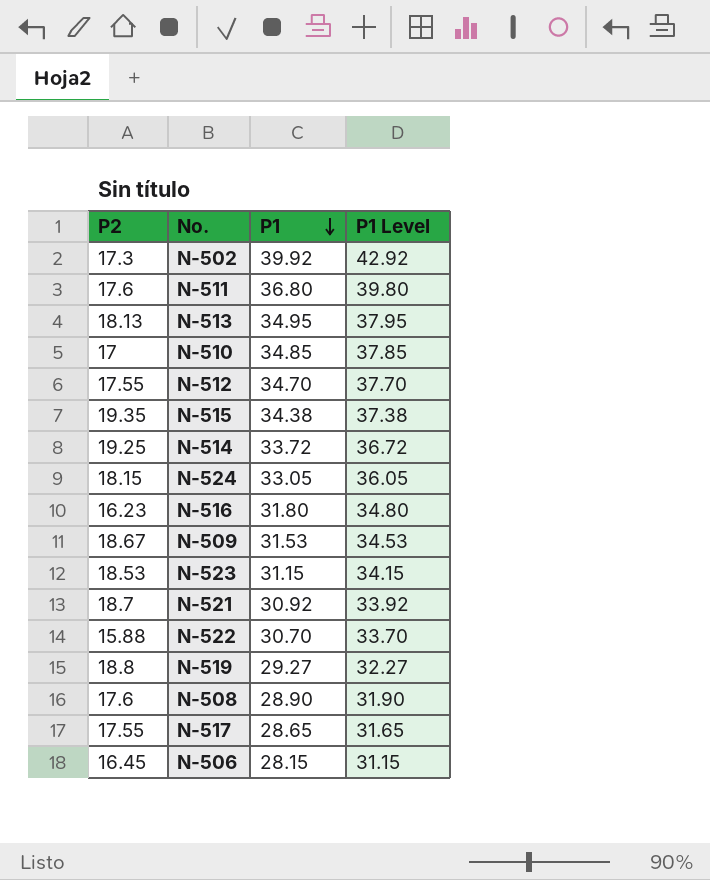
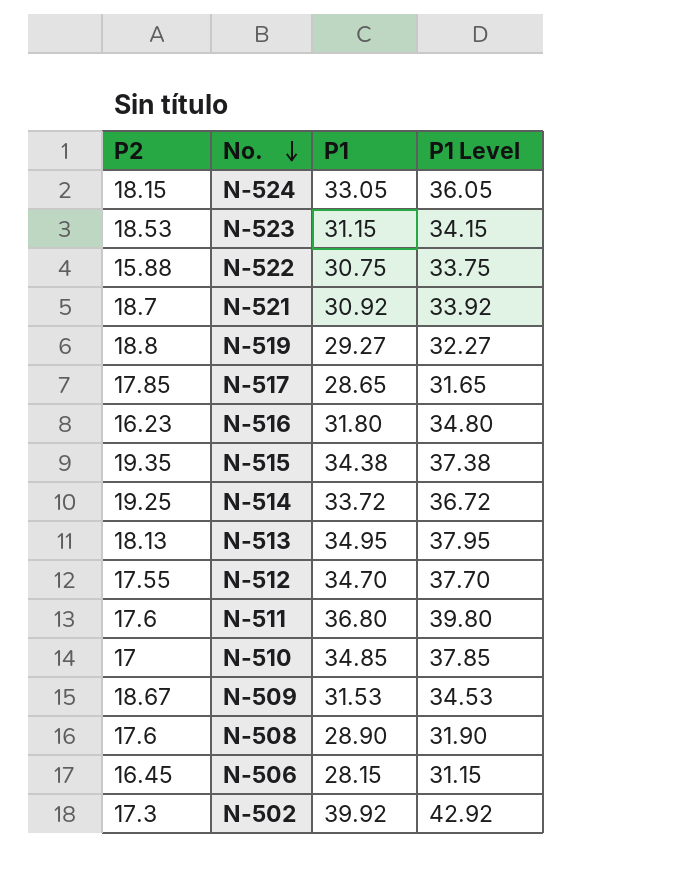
row order: P1 descending -> No. descending
N-522 | P1: 30.70 -> 30.75
N-522 | P1 Level: 33.70 -> 33.75
N-517 | P2: 17.55 -> 17.85

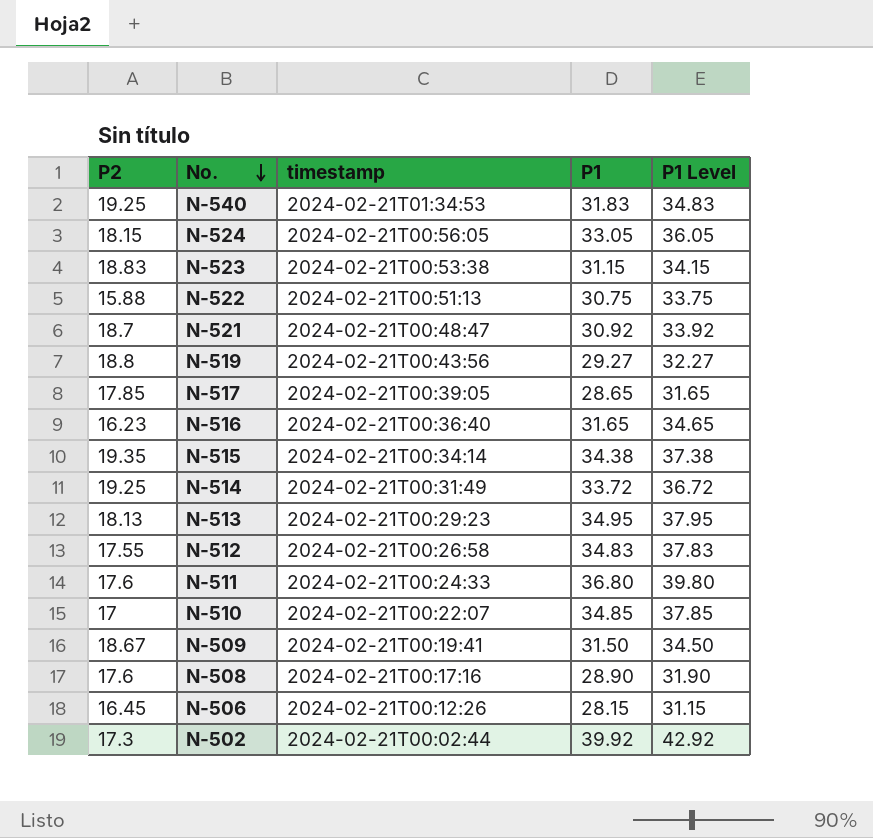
column timestamp | position: none -> 3
row N-540: none -> 19.25 | 2024-02-21T01:34:53 | 31.83 | 34.83
N-523 | P2: 18.53 -> 18.83
N-516 | P1: 31.80 -> 31.65
N-516 | P1 Level: 34.80 -> 34.65
N-512 | P1: 34.70 -> 34.83
N-512 | P1 Level: 37.70 -> 37.83
N-509 | P1: 31.53 -> 31.50
N-509 | P1 Level: 34.53 -> 34.50

